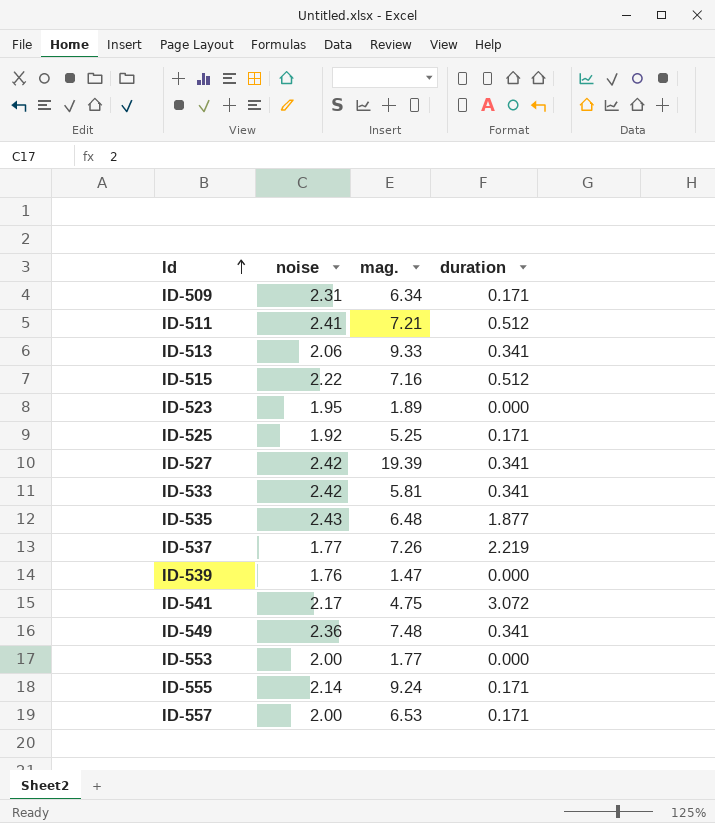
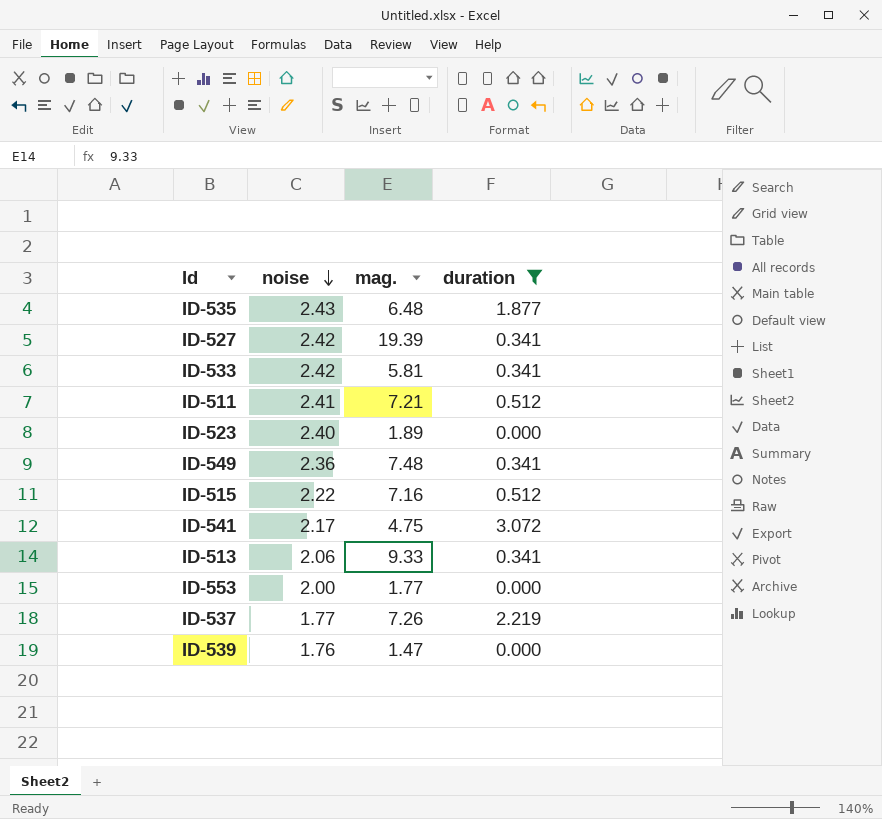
filter: none -> duration != 0.171
row order: Id ascending -> noise descending
ID-523 | noise: 1.95 -> 2.40

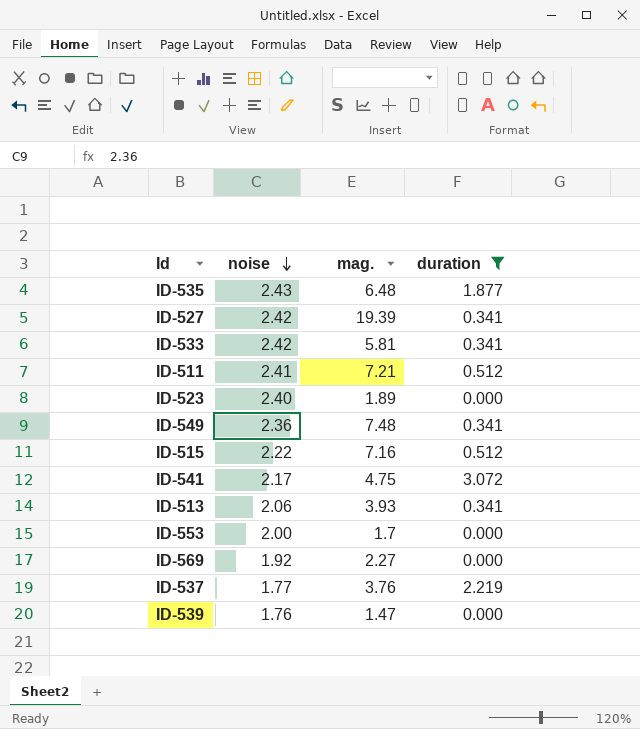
ID-513 | mag.: 9.33 -> 3.93
ID-553 | mag.: 1.77 -> 1.7
row ID-569: none -> 1.92 | 2.27 | 0.000
ID-537 | mag.: 7.26 -> 3.76

